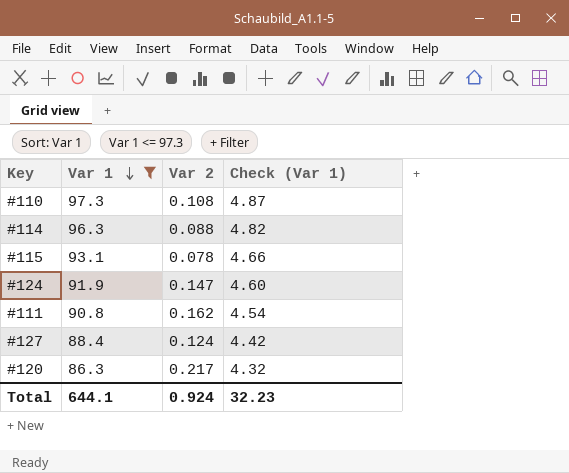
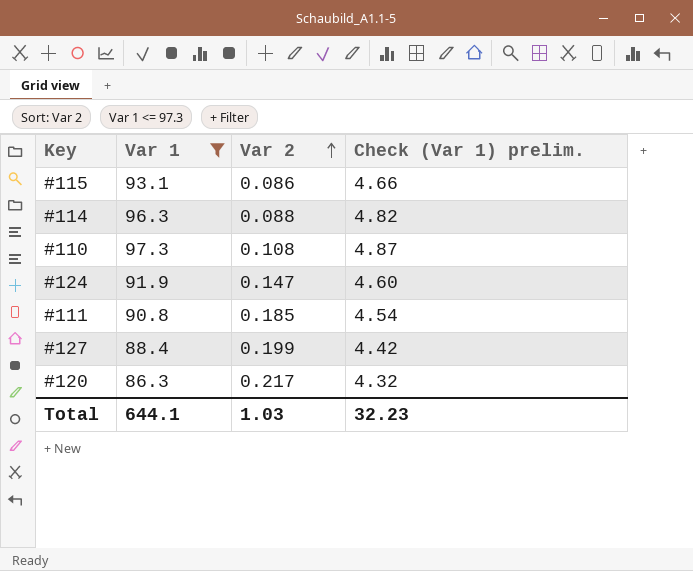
row order: Var 1 descending -> Var 2 ascending
column name: Check (Var 1) -> Check (Var 1) prelim.
#115 | Var 2: 0.078 -> 0.086
#111 | Var 2: 0.162 -> 0.185
#127 | Var 2: 0.124 -> 0.199
Total | Var 2: 0.924 -> 1.03

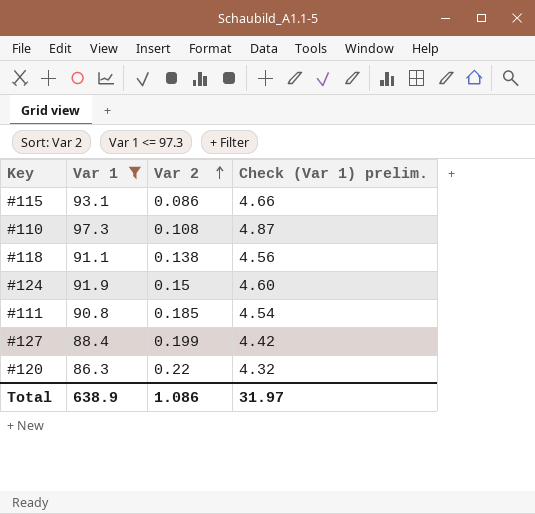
row #114: 96.3 | 0.088 | 4.82 -> none
row #118: none -> 91.1 | 0.138 | 4.56
#124 | Var 2: 0.147 -> 0.15
#120 | Var 2: 0.217 -> 0.22
Total | Var 1: 644.1 -> 638.9
Total | Var 2: 1.03 -> 1.086
Total | Check (Var 1) prelim.: 32.23 -> 31.97

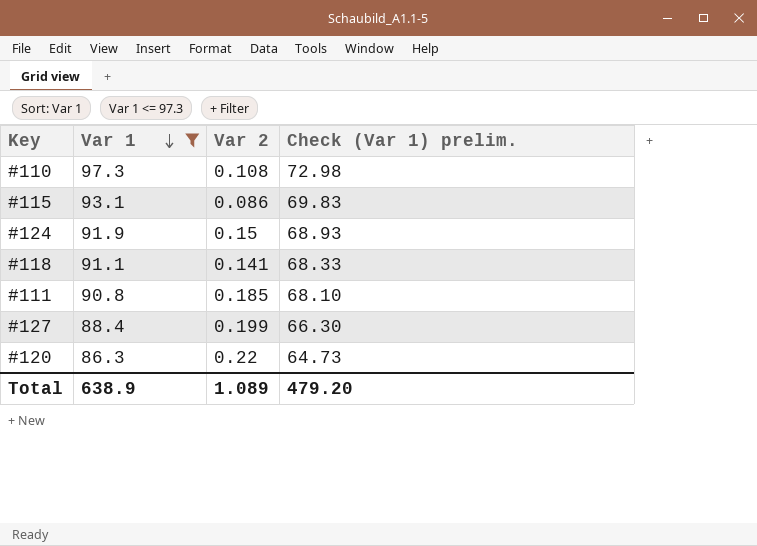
row order: Var 2 ascending -> Var 1 descending
column Check (Var 1) prelim. | formula: [Var 1] * 0.05 -> [Var 1] * 0.75
#118 | Var 2: 0.138 -> 0.141
Total | Var 2: 1.086 -> 1.089
Total | Check (Var 1) prelim.: 31.97 -> 479.20

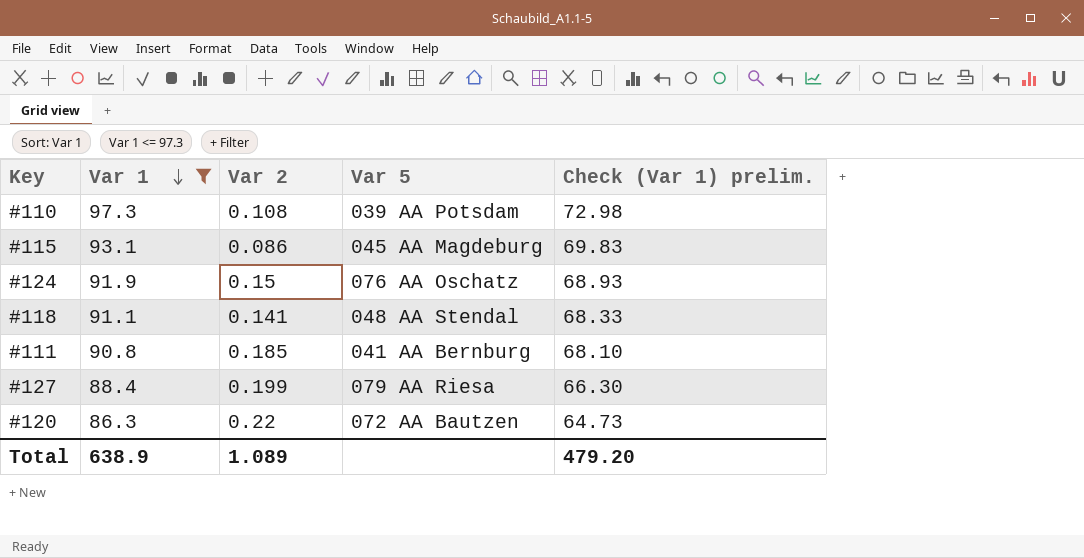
column Var 5 | position: none -> 4

